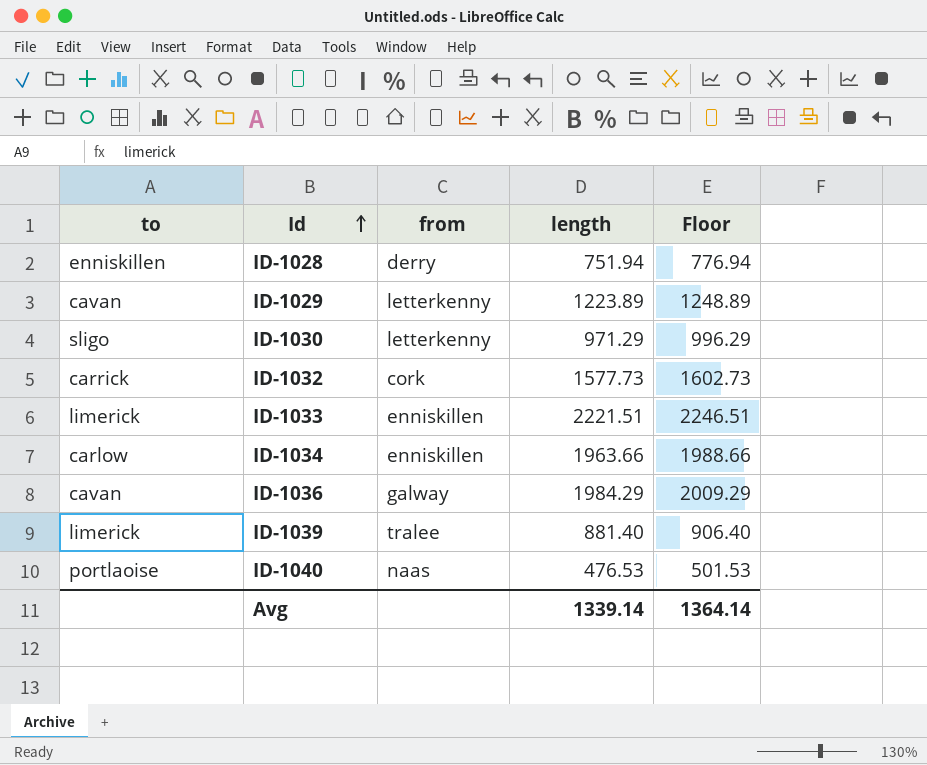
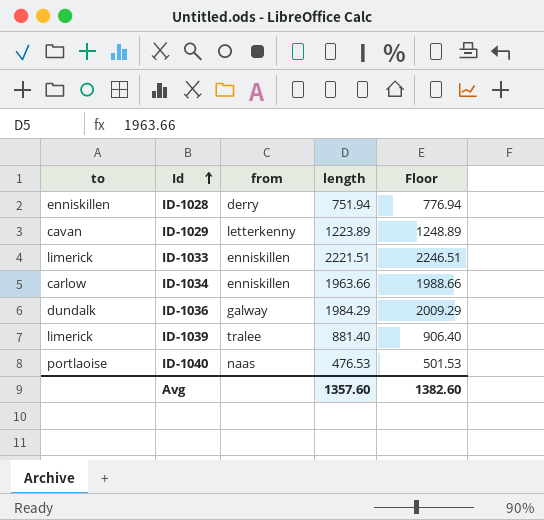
row ID-1030: sligo | letterkenny | 971.29 | 996.29 -> none
row ID-1032: carrick | cork | 1577.73 | 1602.73 -> none
ID-1036 | to: cavan -> dundalk
Avg | length: 1339.14 -> 1357.60
Avg | Floor: 1364.14 -> 1382.60

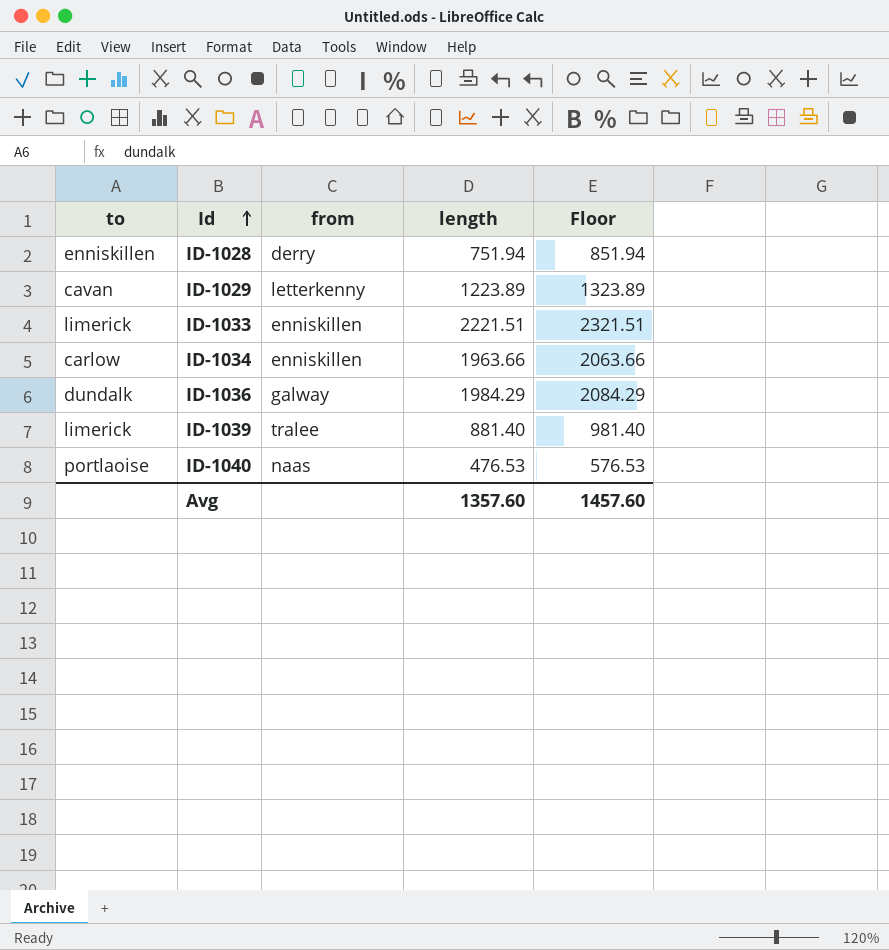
column Floor | formula: [length] + 25 -> [length] + 100
Avg | Floor: 1382.60 -> 1457.60

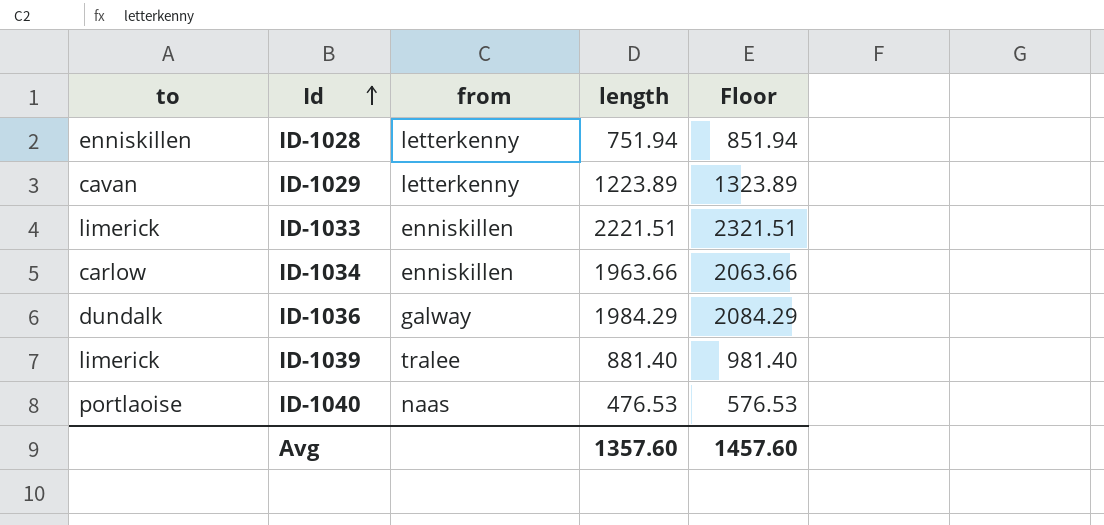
ID-1028 | from: derry -> letterkenny

